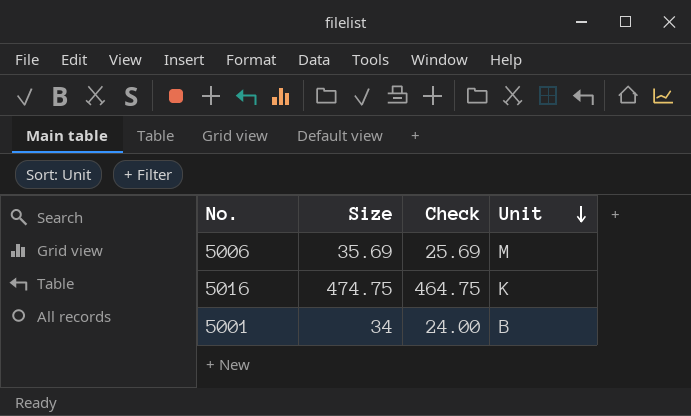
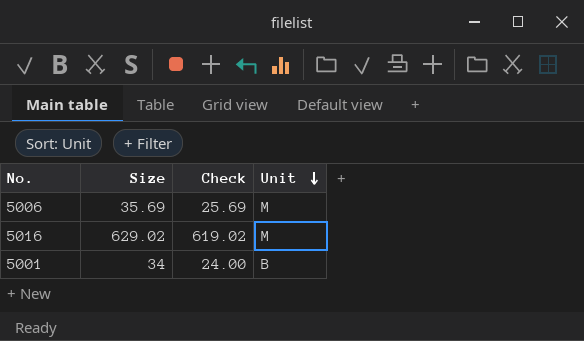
5016 | Size: 474.75 -> 629.02
5016 | Check: 464.75 -> 619.02
5016 | Unit: K -> M

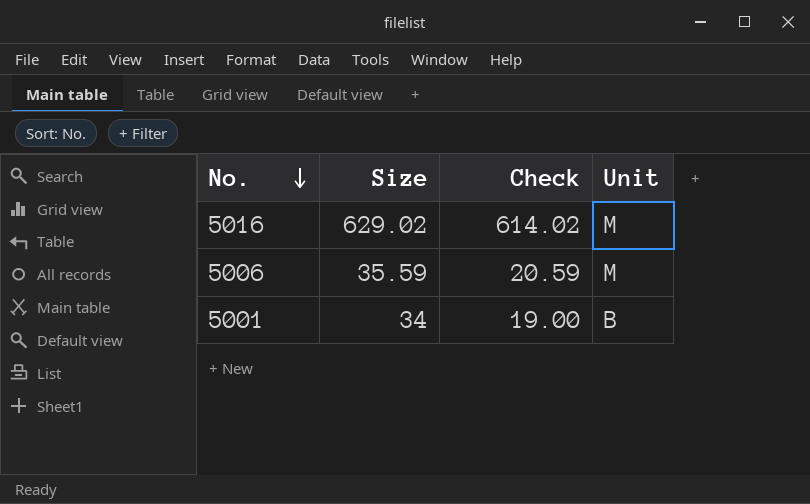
row order: Unit descending -> No. descending
column Check | formula: [Size] - 10 -> [Size] - 15
5006 | Size: 35.69 -> 35.59

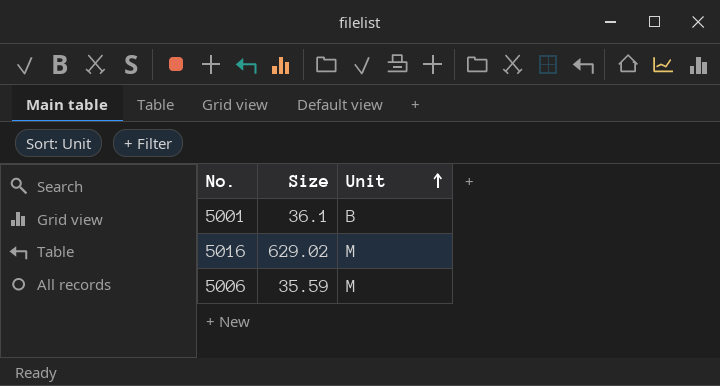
row order: No. descending -> Unit ascending
column Check | formula: [Size] - 15 -> none
5001 | Size: 34 -> 36.1

